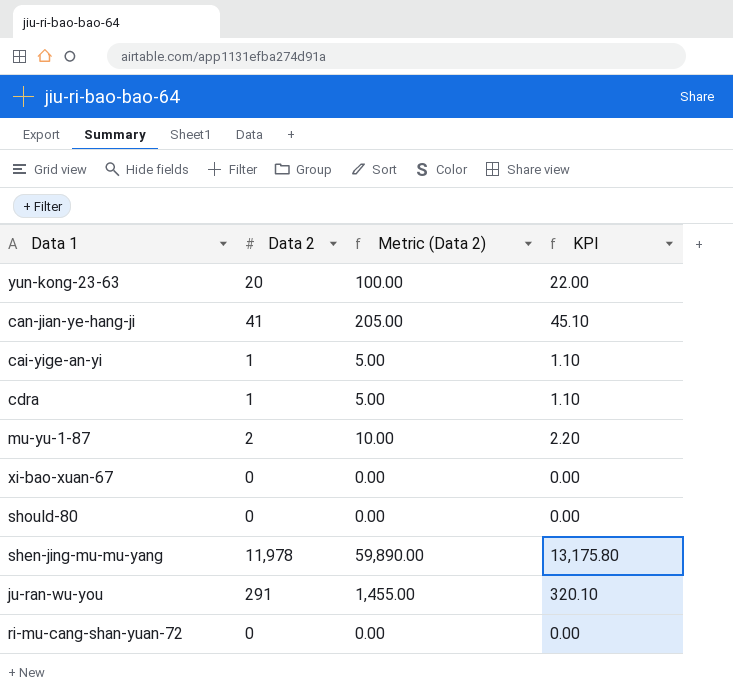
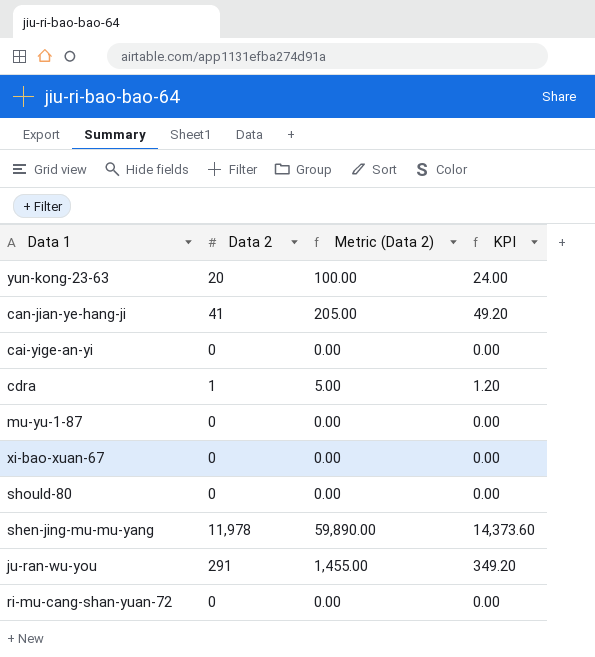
column KPI | formula: [Data 2] * 1.1 -> [Data 2] * 1.2
cai-yige-an-yi | Data 2: 1 -> 0
cai-yige-an-yi | Metric (Data 2): 5.00 -> 0.00
mu-yu-1-87 | Data 2: 2 -> 0
mu-yu-1-87 | Metric (Data 2): 10.00 -> 0.00

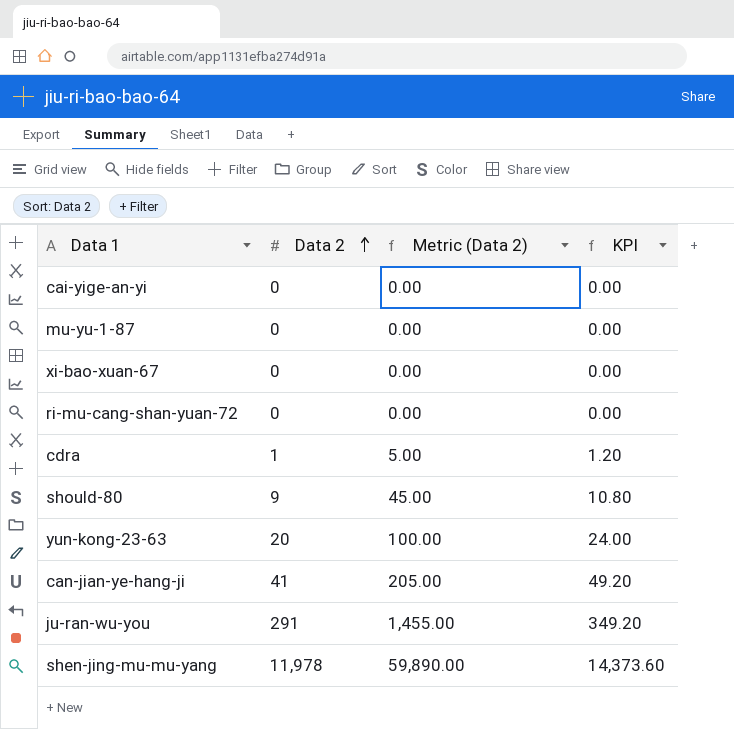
row order: none -> Data 2 ascending
should-80 | Data 2: 0 -> 9
should-80 | Metric (Data 2): 0.00 -> 45.00
should-80 | KPI: 0.00 -> 10.80

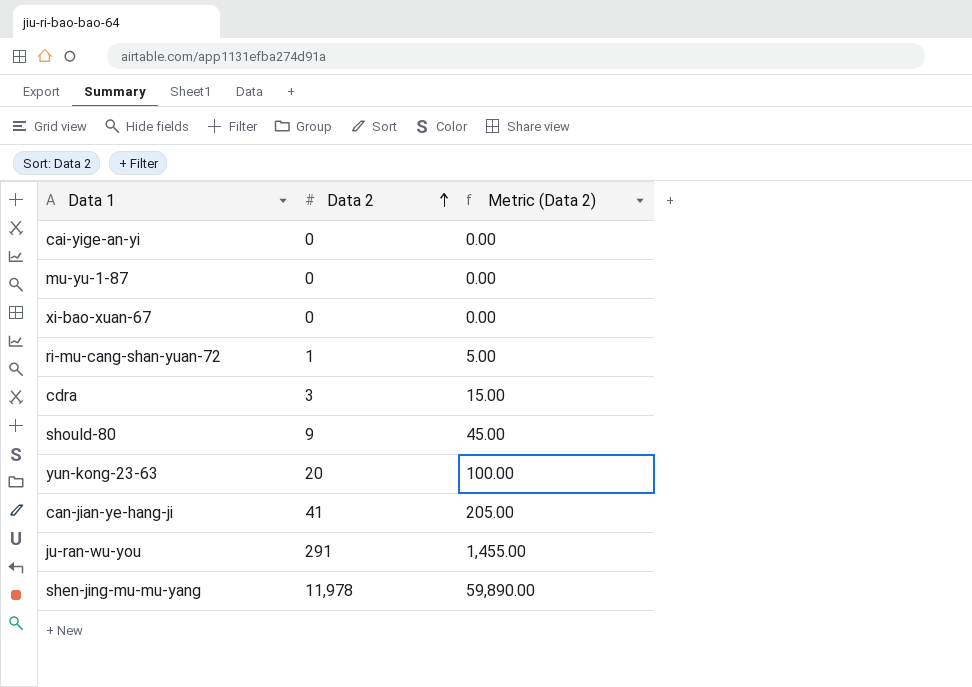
column KPI | formula: [Data 2] * 1.2 -> none
ri-mu-cang-shan-yuan-72 | Data 2: 0 -> 1
ri-mu-cang-shan-yuan-72 | Metric (Data 2): 0.00 -> 5.00
cdra | Data 2: 1 -> 3
cdra | Metric (Data 2): 5.00 -> 15.00

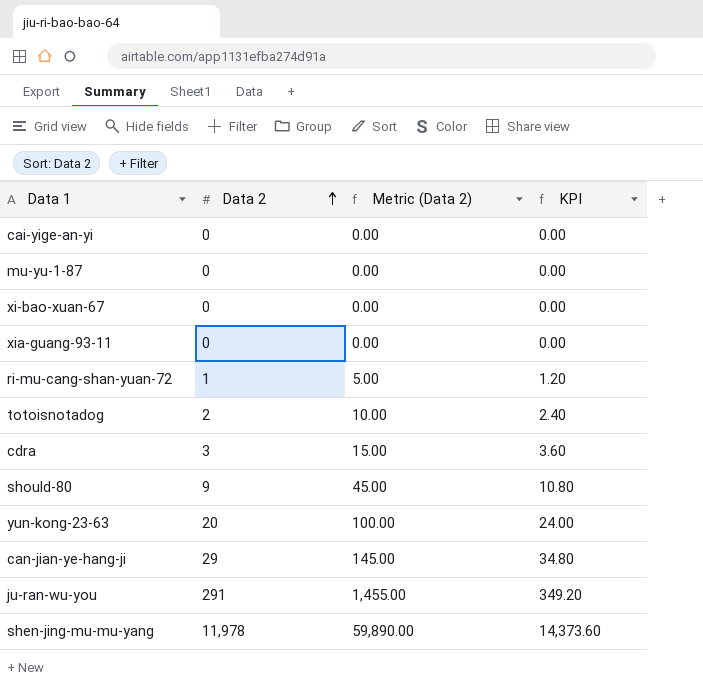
column KPI | formula: none -> [Data 2] * 1.2
row xia-guang-93-11: none -> 0 | 0.00 | 0.00
row totoisnotadog: none -> 2 | 10.00 | 2.40
can-jian-ye-hang-ji | Data 2: 41 -> 29
can-jian-ye-hang-ji | Metric (Data 2): 205.00 -> 145.00

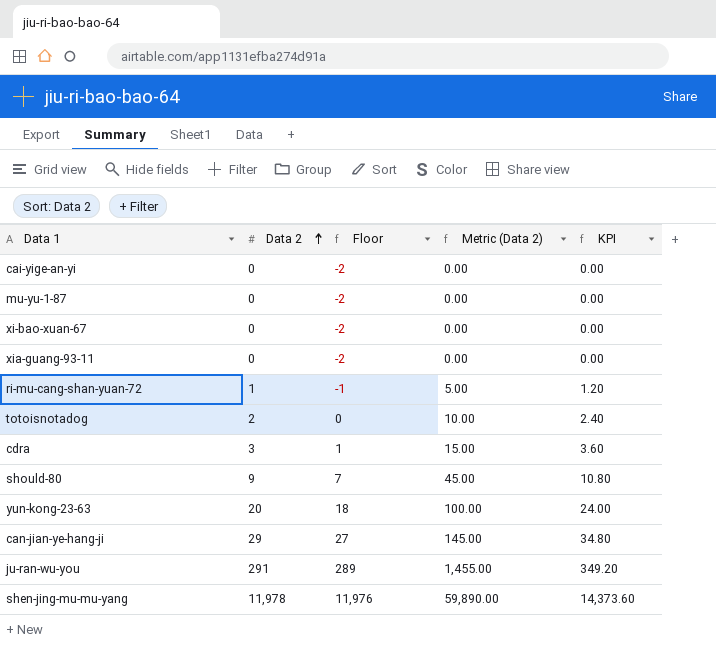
column Floor | formula: none -> [Data 2] - 2

